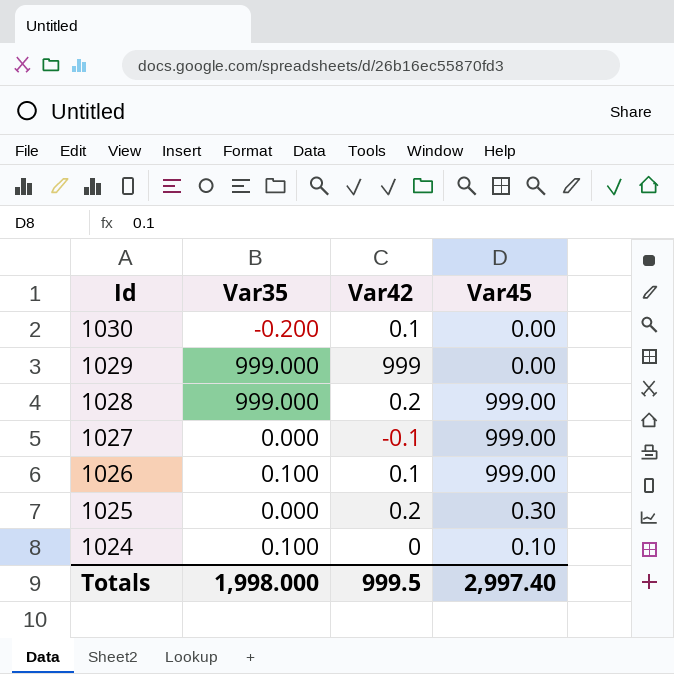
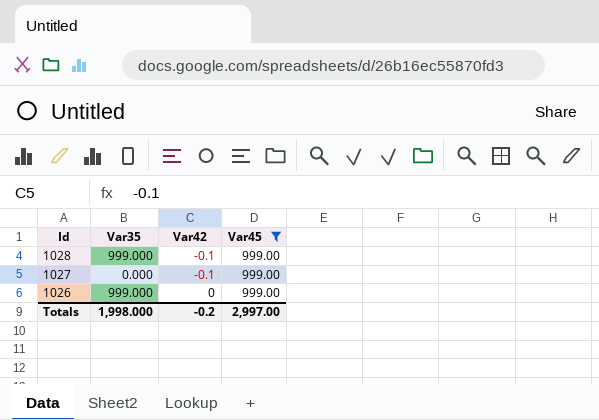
filter: none -> Var45 = 999.00
1028 | Var42: 0.2 -> -0.1
1026 | Var35: 0.100 -> 999.000
1026 | Var42: 0.1 -> 0
Totals | Var42: 999.5 -> -0.2
Totals | Var45: 2,997.40 -> 2,997.00

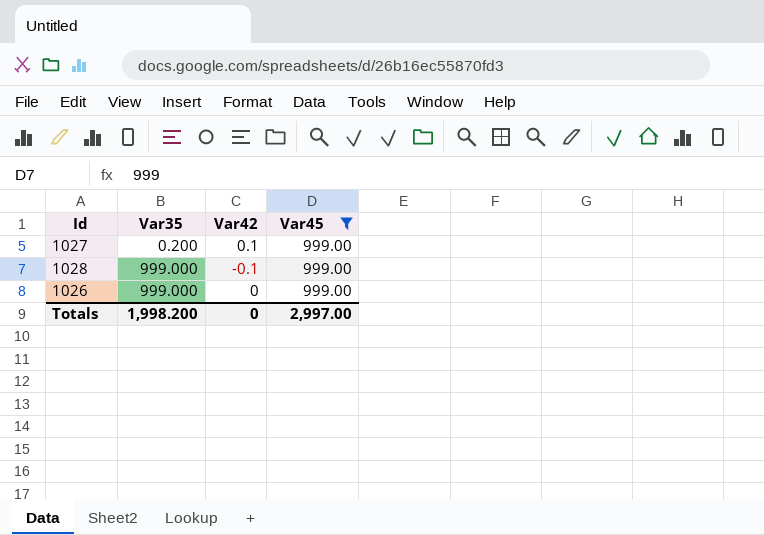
row order: Id descending -> Var35 ascending
1027 | Var35: 0.000 -> 0.200
1027 | Var42: -0.1 -> 0.1
Totals | Var35: 1,998.000 -> 1,998.200
Totals | Var42: -0.2 -> 0

